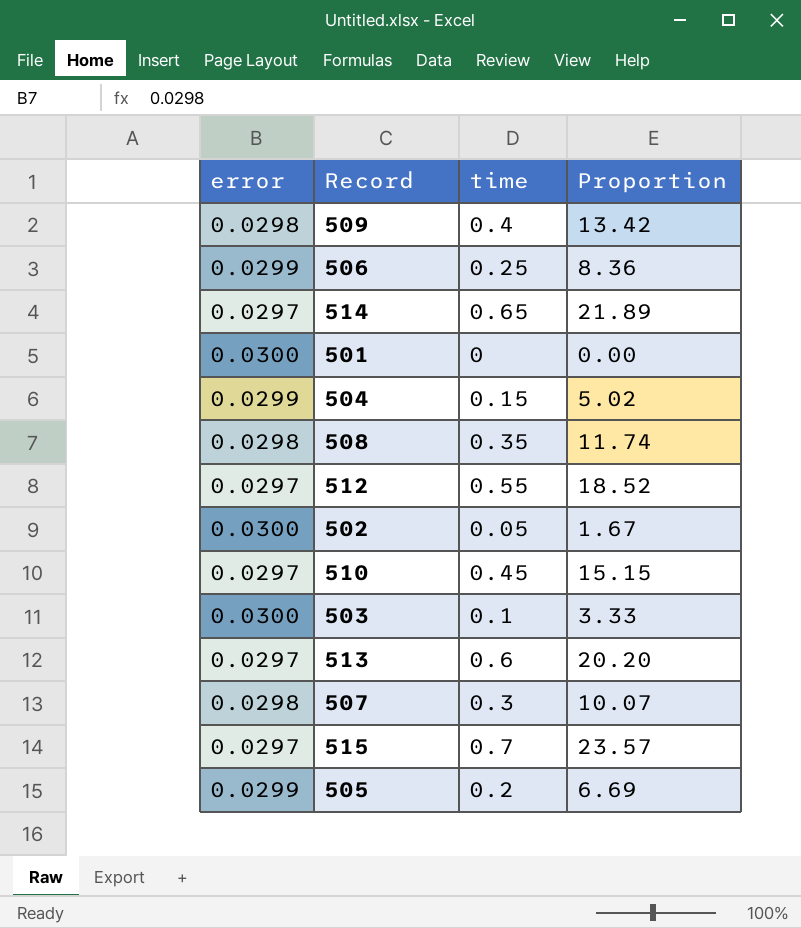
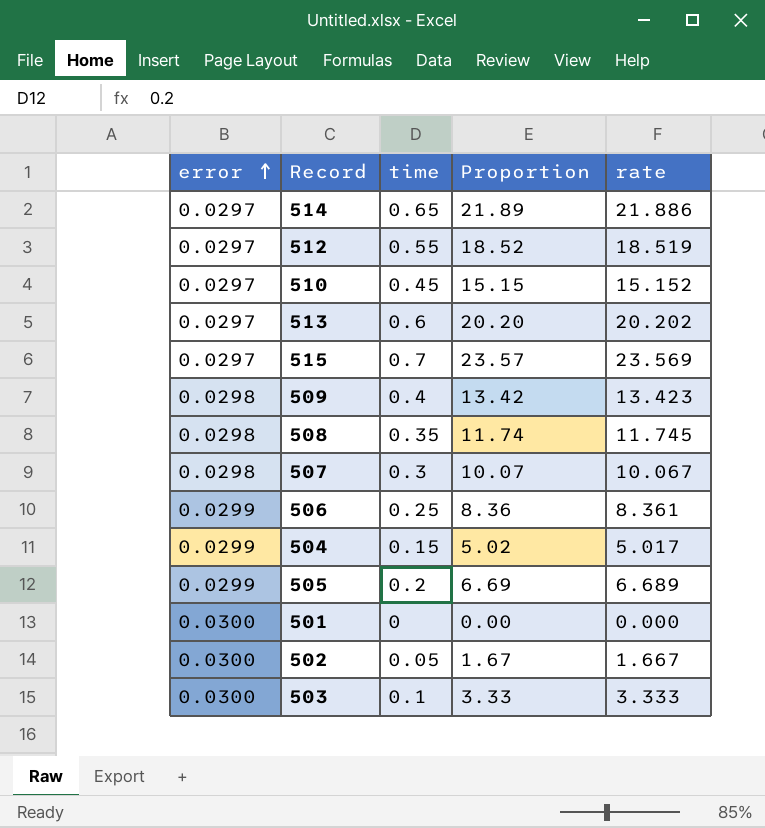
row order: none -> error ascending
column rate | formula: none -> [time] / [error]

